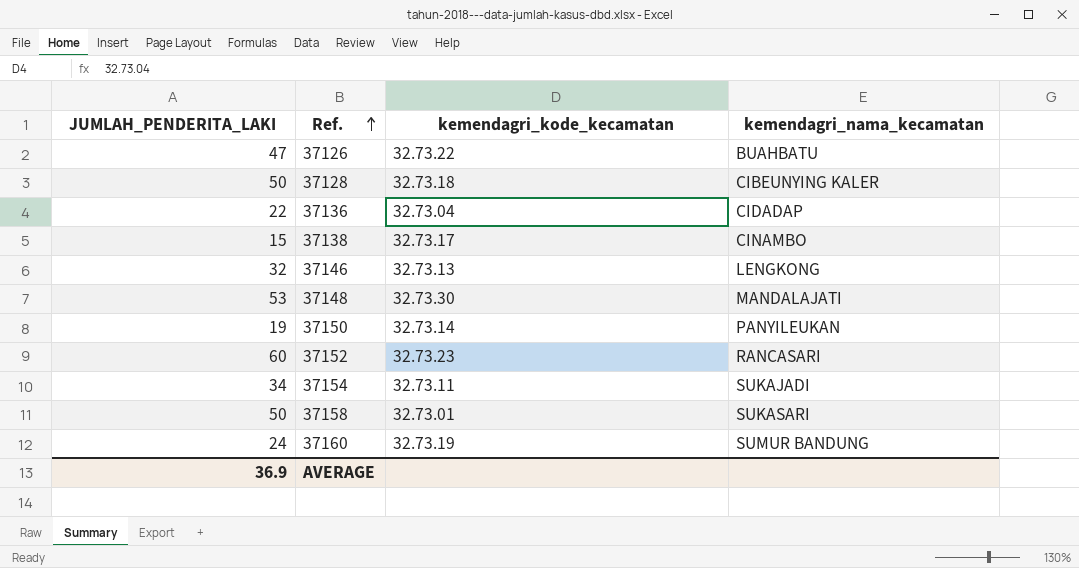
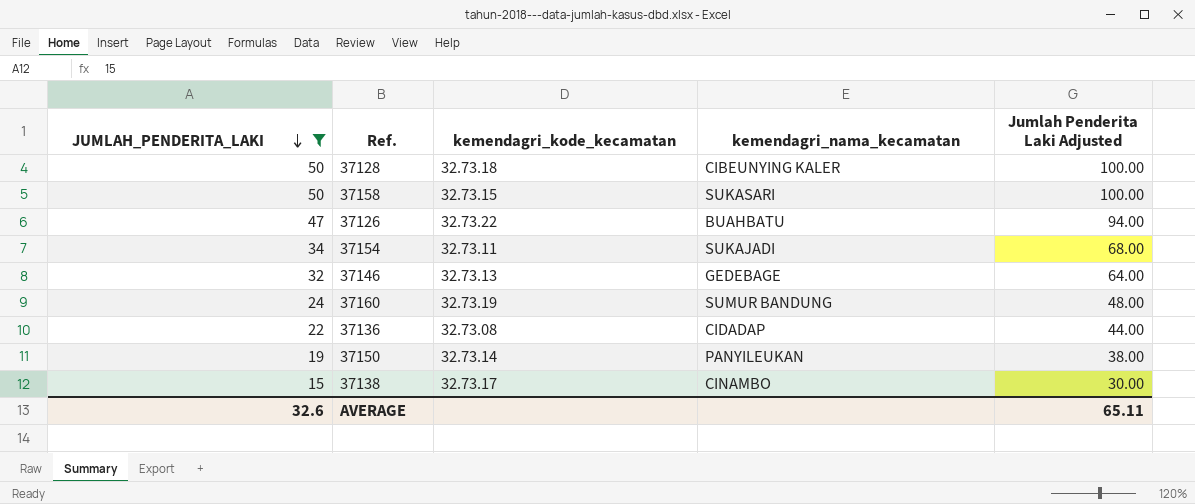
filter: none -> JUMLAH_PENDERITA_LAKI <= 50
row order: Ref. ascending -> JUMLAH_PENDERITA_LAKI descending
column Jumlah Penderita Laki Adjusted | formula: none -> [JUMLAH_PENDERITA_LAKI] * 2
37158 | kemendagri_kode_kecamatan: 32.73.01 -> 32.73.15
37146 | kemendagri_nama_kecamatan: LENGKONG -> GEDEBAGE
37136 | kemendagri_kode_kecamatan: 32.73.04 -> 32.73.08
AVERAGE | JUMLAH_PENDERITA_LAKI: 36.9 -> 32.6

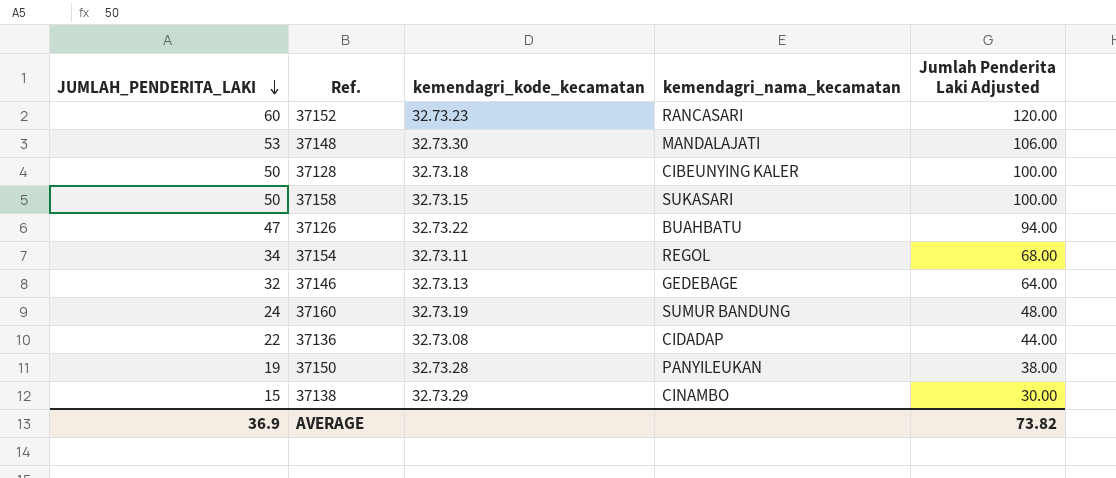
filter: JUMLAH_PENDERITA_LAKI <= 50 -> none
37154 | kemendagri_nama_kecamatan: SUKAJADI -> REGOL
37150 | kemendagri_kode_kecamatan: 32.73.14 -> 32.73.28
37138 | kemendagri_kode_kecamatan: 32.73.17 -> 32.73.29
AVERAGE | JUMLAH_PENDERITA_LAKI: 32.6 -> 36.9
AVERAGE | Jumlah Penderita Laki Adjusted: 65.11 -> 73.82

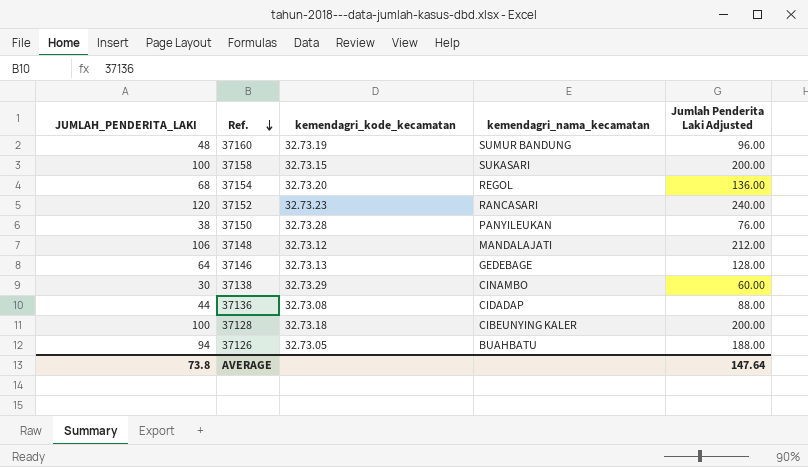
row order: JUMLAH_PENDERITA_LAKI descending -> Ref. descending
37160 | JUMLAH_PENDERITA_LAKI: 24 -> 48
37160 | Jumlah Penderita Laki Adjusted: 48.00 -> 96.00
37158 | JUMLAH_PENDERITA_LAKI: 50 -> 100
37158 | Jumlah Penderita Laki Adjusted: 100.00 -> 200.00
37154 | JUMLAH_PENDERITA_LAKI: 34 -> 68
37154 | kemendagri_kode_kecamatan: 32.73.11 -> 32.73.20
37154 | Jumlah Penderita Laki Adjusted: 68.00 -> 136.00
37152 | JUMLAH_PENDERITA_LAKI: 60 -> 120
37152 | Jumlah Penderita Laki Adjusted: 120.00 -> 240.00
37150 | JUMLAH_PENDERITA_LAKI: 19 -> 38
37150 | Jumlah Penderita Laki Adjusted: 38.00 -> 76.00
37148 | JUMLAH_PENDERITA_LAKI: 53 -> 106
37148 | kemendagri_kode_kecamatan: 32.73.30 -> 32.73.12
37148 | Jumlah Penderita Laki Adjusted: 106.00 -> 212.00
37146 | JUMLAH_PENDERITA_LAKI: 32 -> 64
37146 | Jumlah Penderita Laki Adjusted: 64.00 -> 128.00
37138 | JUMLAH_PENDERITA_LAKI: 15 -> 30
37138 | Jumlah Penderita Laki Adjusted: 30.00 -> 60.00
37136 | JUMLAH_PENDERITA_LAKI: 22 -> 44
37136 | Jumlah Penderita Laki Adjusted: 44.00 -> 88.00
37128 | JUMLAH_PENDERITA_LAKI: 50 -> 100
37128 | Jumlah Penderita Laki Adjusted: 100.00 -> 200.00
37126 | JUMLAH_PENDERITA_LAKI: 47 -> 94
37126 | kemendagri_kode_kecamatan: 32.73.22 -> 32.73.05
37126 | Jumlah Penderita Laki Adjusted: 94.00 -> 188.00
AVERAGE | JUMLAH_PENDERITA_LAKI: 36.9 -> 73.8
AVERAGE | Jumlah Penderita Laki Adjusted: 73.82 -> 147.64

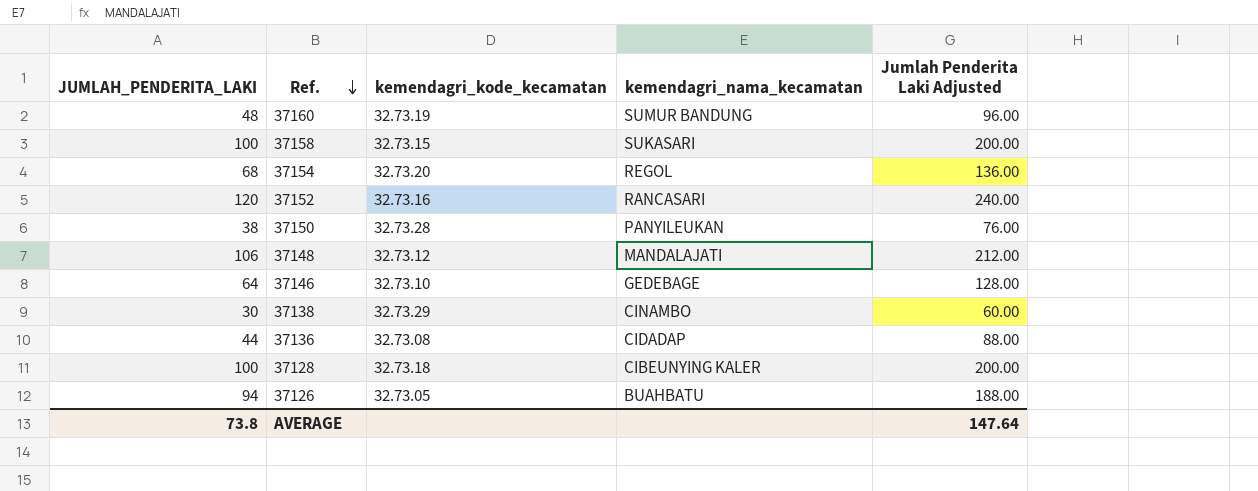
37152 | kemendagri_kode_kecamatan: 32.73.23 -> 32.73.16
37146 | kemendagri_kode_kecamatan: 32.73.13 -> 32.73.10

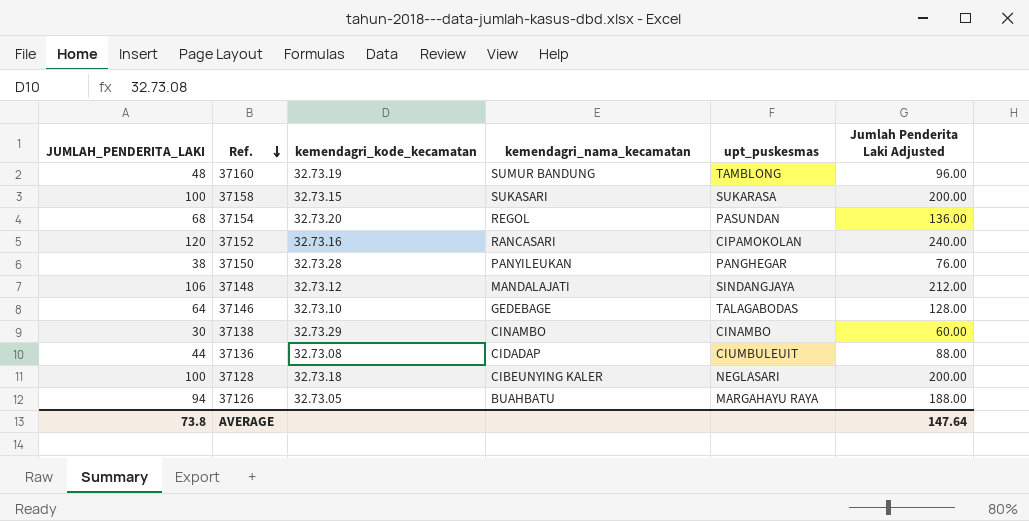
column upt_puskesmas | position: none -> 5

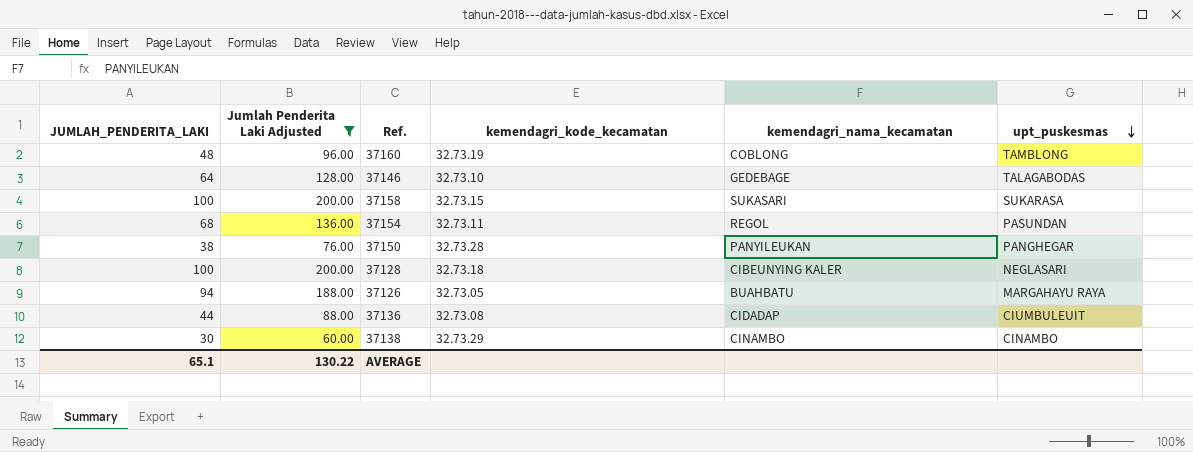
filter: none -> Jumlah Penderita Laki Adjusted <= 200.00
row order: Ref. descending -> upt_puskesmas descending
column Jumlah Penderita Laki Adjusted | position: 6 -> 2
37160 | kemendagri_nama_kecamatan: SUMUR BANDUNG -> COBLONG
37154 | kemendagri_kode_kecamatan: 32.73.20 -> 32.73.11
AVERAGE | JUMLAH_PENDERITA_LAKI: 73.8 -> 65.1
AVERAGE | Jumlah Penderita Laki Adjusted: 147.64 -> 130.22

